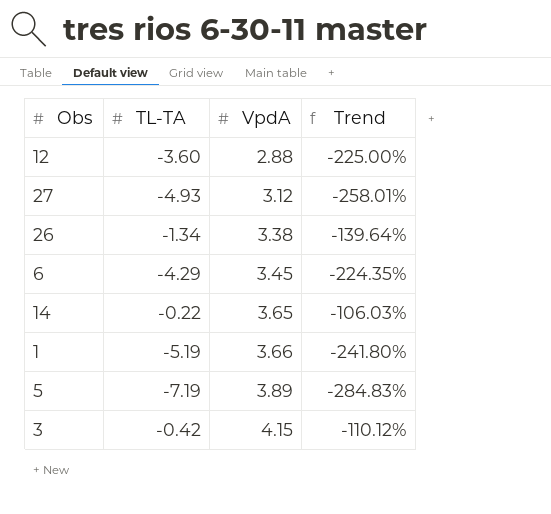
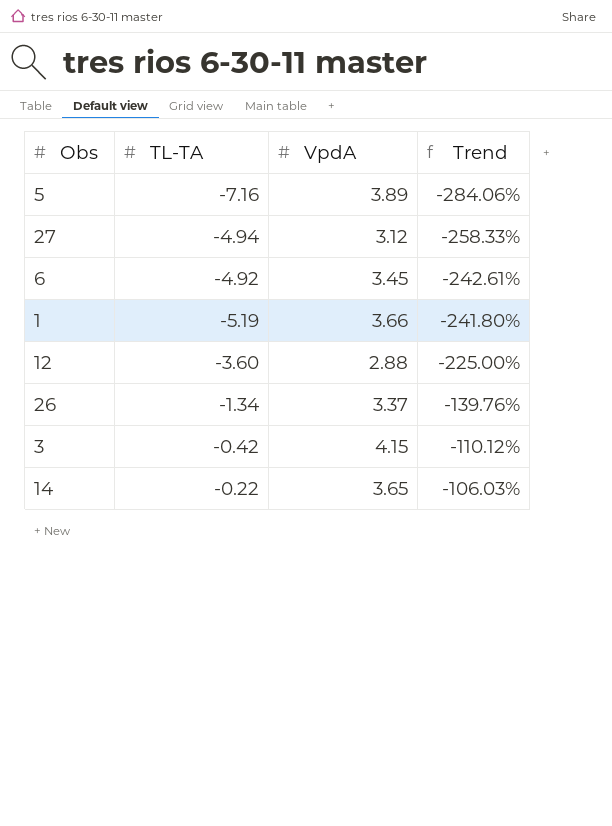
row order: VpdA ascending -> Trend ascending
5 | TL-TA: -7.19 -> -7.16
5 | Trend: -284.83% -> -284.06%
27 | TL-TA: -4.93 -> -4.94
27 | Trend: -258.01% -> -258.33%
6 | TL-TA: -4.29 -> -4.92
6 | Trend: -224.35% -> -242.61%
26 | VpdA: 3.38 -> 3.37
26 | Trend: -139.64% -> -139.76%

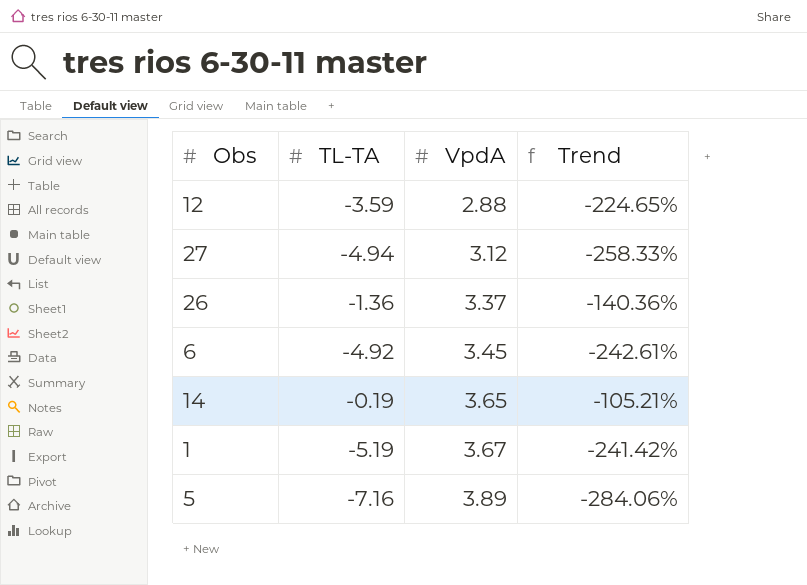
row order: Trend ascending -> VpdA ascending
row 3: -0.42 | 4.15 | -110.12% -> none
12 | TL-TA: -3.60 -> -3.59
12 | Trend: -225.00% -> -224.65%
26 | TL-TA: -1.34 -> -1.36
26 | Trend: -139.76% -> -140.36%
14 | TL-TA: -0.22 -> -0.19
14 | Trend: -106.03% -> -105.21%
1 | VpdA: 3.66 -> 3.67
1 | Trend: -241.80% -> -241.42%

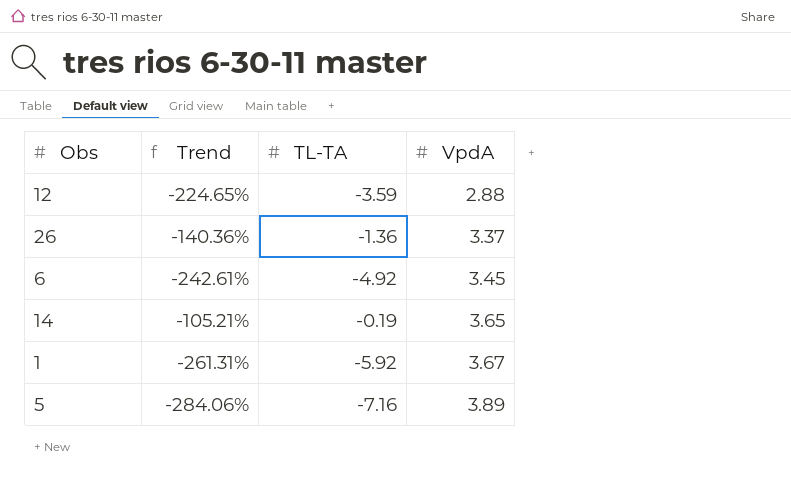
column Trend | position: 4 -> 2
row 27: -4.94 | 3.12 | -258.33% -> none
1 | Trend: -241.42% -> -261.31%
1 | TL-TA: -5.19 -> -5.92

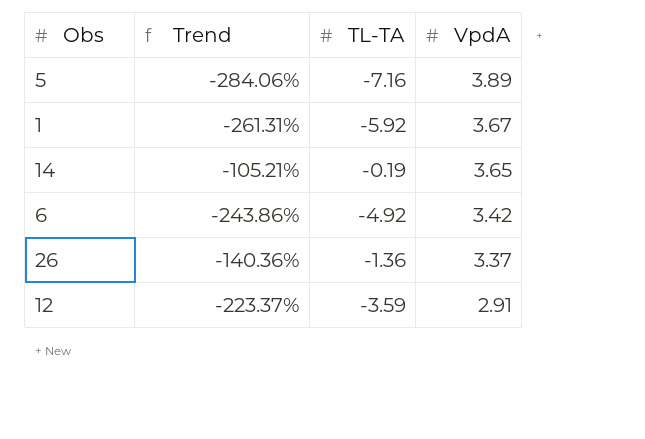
row order: VpdA ascending -> VpdA descending
6 | Trend: -242.61% -> -243.86%
6 | VpdA: 3.45 -> 3.42
12 | Trend: -224.65% -> -223.37%
12 | VpdA: 2.88 -> 2.91

